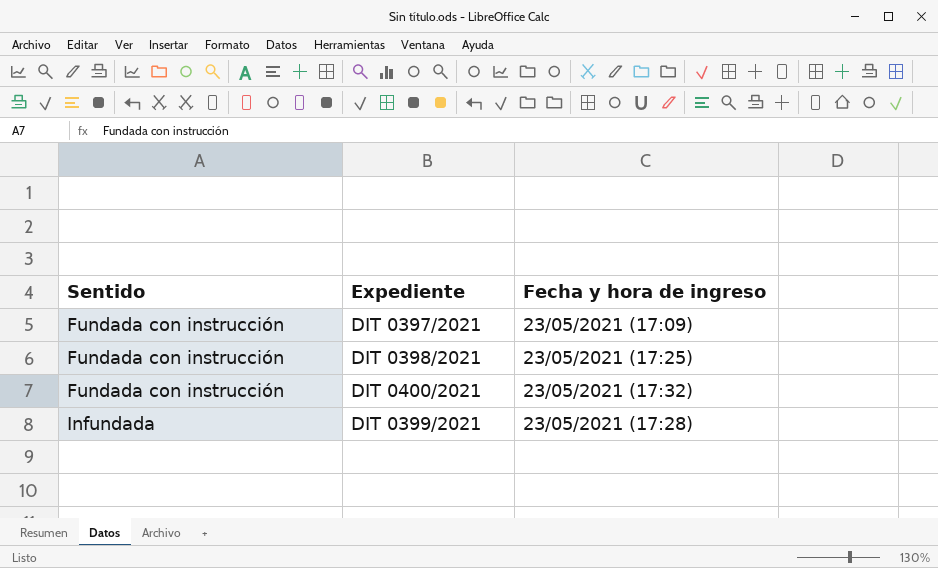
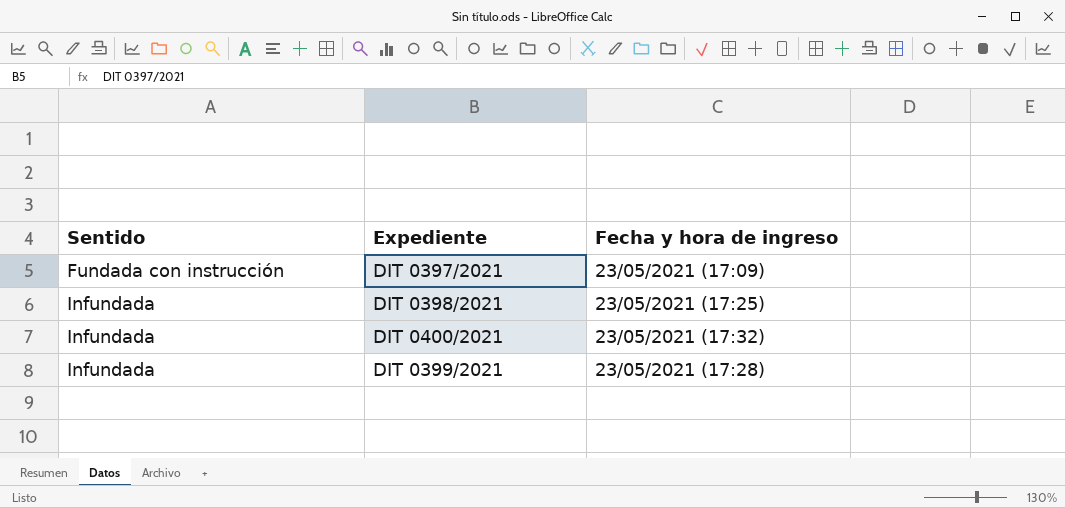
DIT 0398/2021 | Sentido: Fundada con instrucción -> Infundada
DIT 0400/2021 | Sentido: Fundada con instrucción -> Infundada

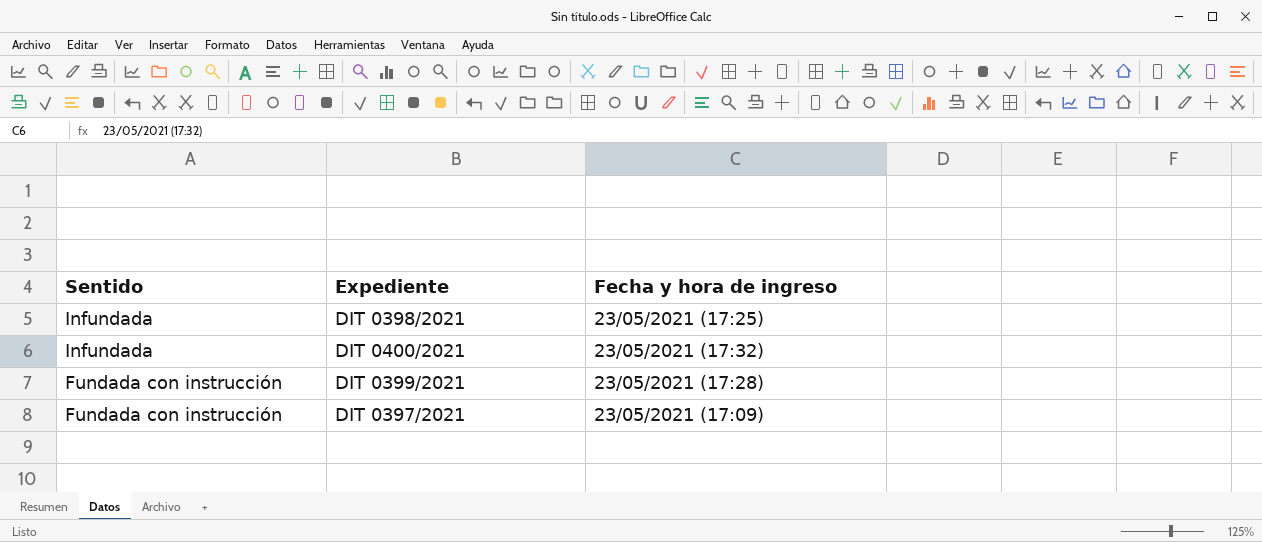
row order: Sentido ascending -> Sentido descending
DIT 0399/2021 | Sentido: Infundada -> Fundada con instrucción

